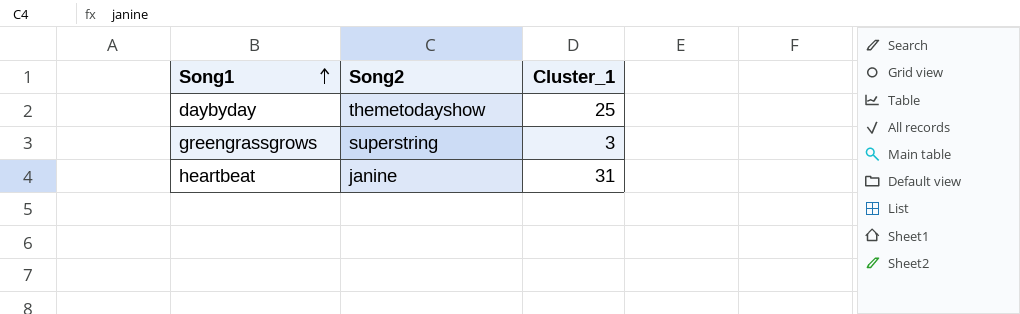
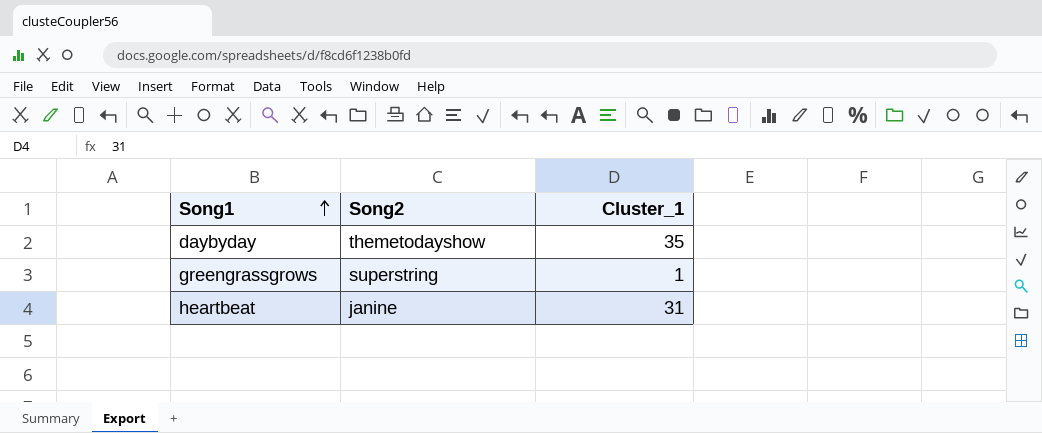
daybyday | Cluster_1: 25 -> 35
greengrassgrows | Cluster_1: 3 -> 1

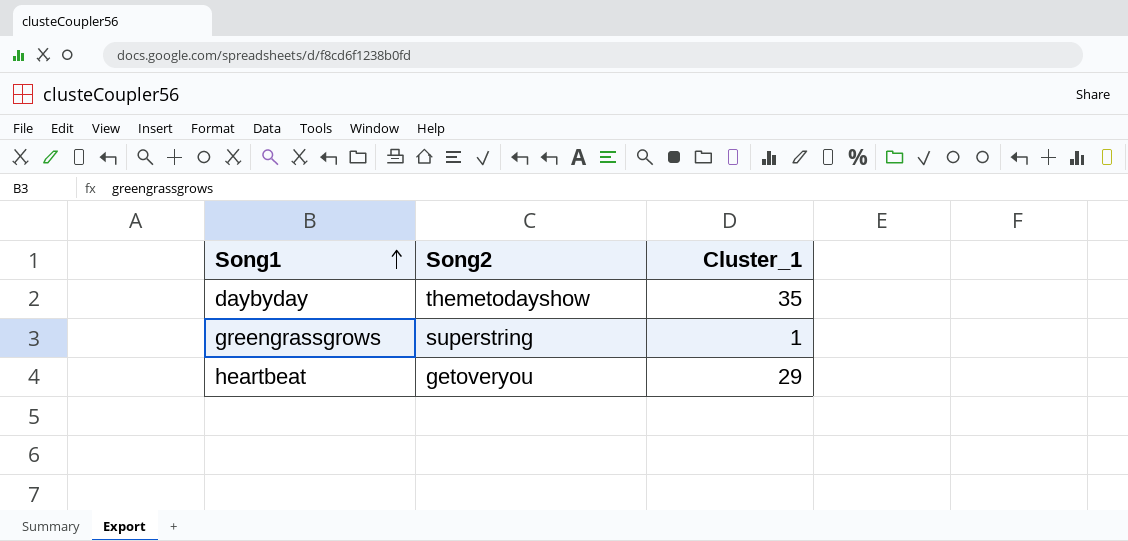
heartbeat | Song2: janine -> getoveryou
heartbeat | Cluster_1: 31 -> 29

